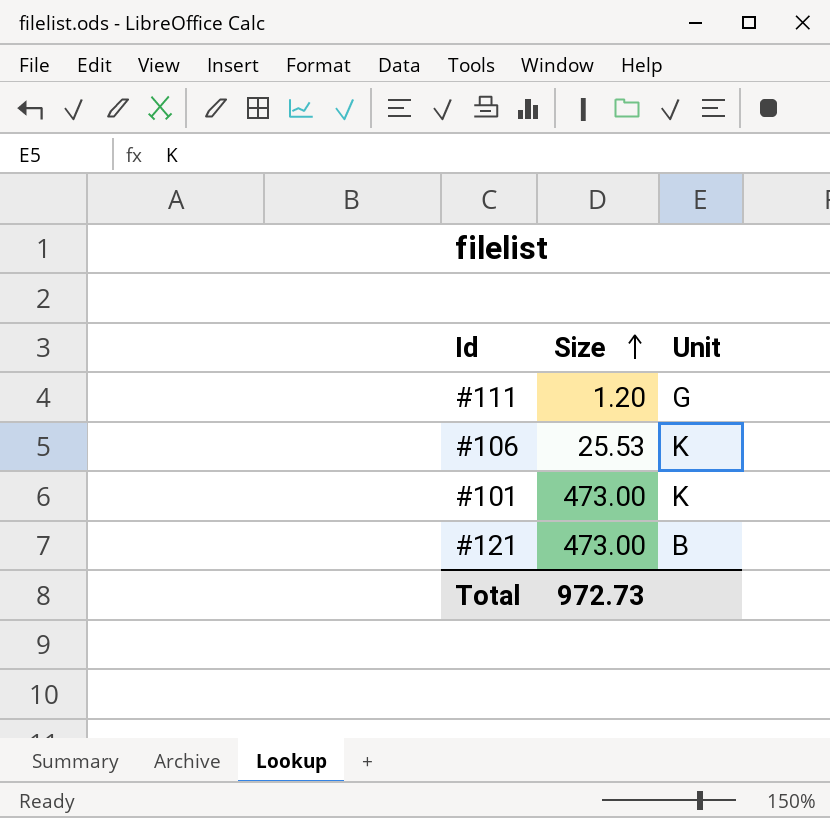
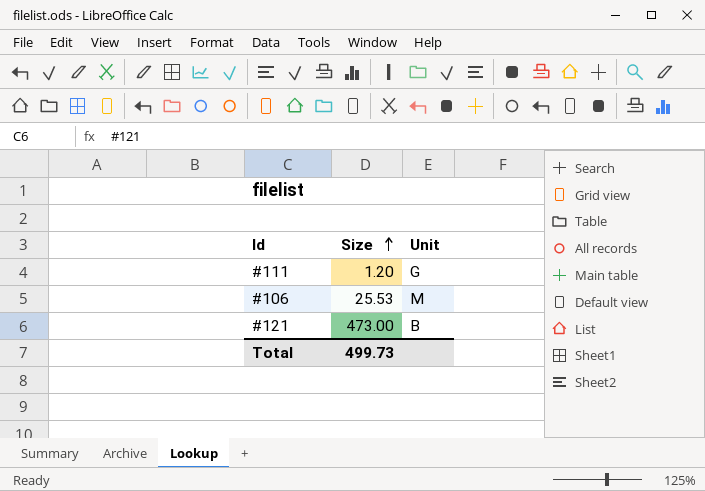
row #101: 473.00 | K -> none
#106 | Unit: K -> M
Total | Size: 972.73 -> 499.73

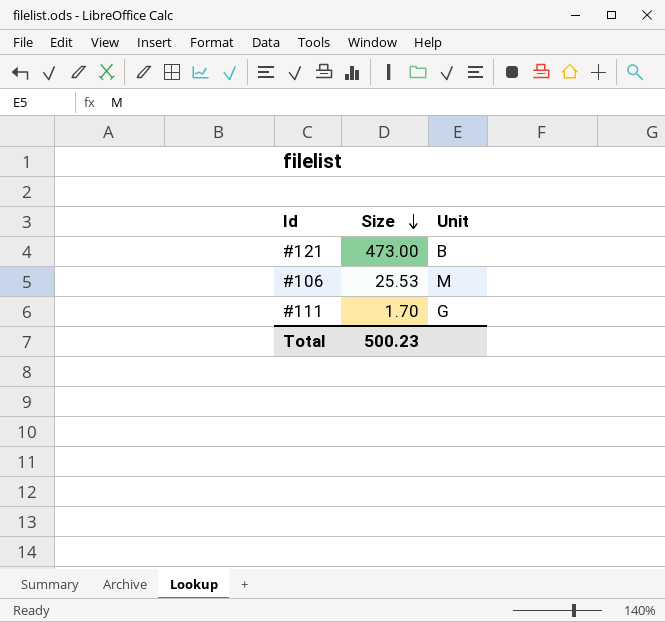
row order: Size ascending -> Size descending
#111 | Size: 1.20 -> 1.70
Total | Size: 499.73 -> 500.23

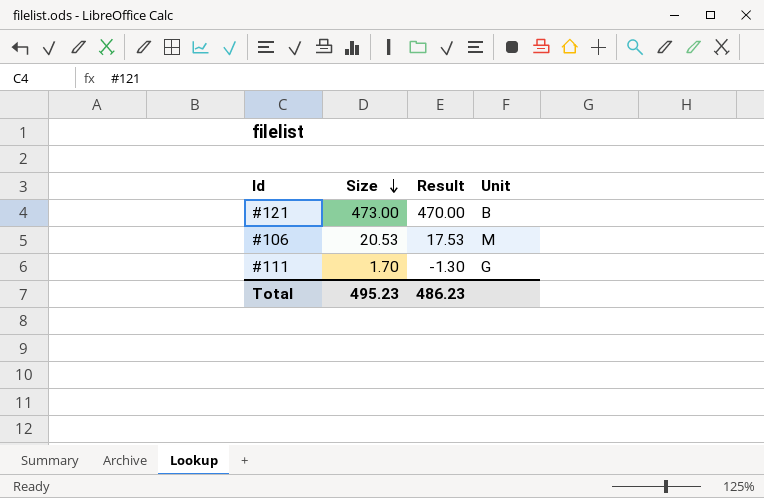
column Result | formula: none -> [Size] - 3
#106 | Size: 25.53 -> 20.53
Total | Size: 500.23 -> 495.23

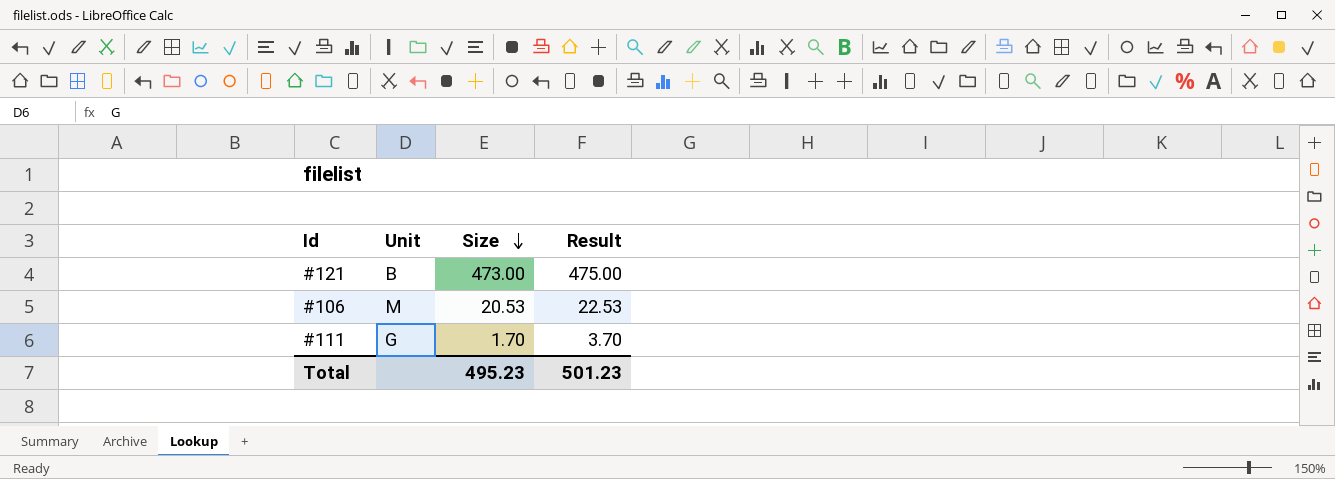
column Unit | position: 4 -> 2
column Result | formula: [Size] - 3 -> [Size] + 2
Total | Result: 486.23 -> 501.23

